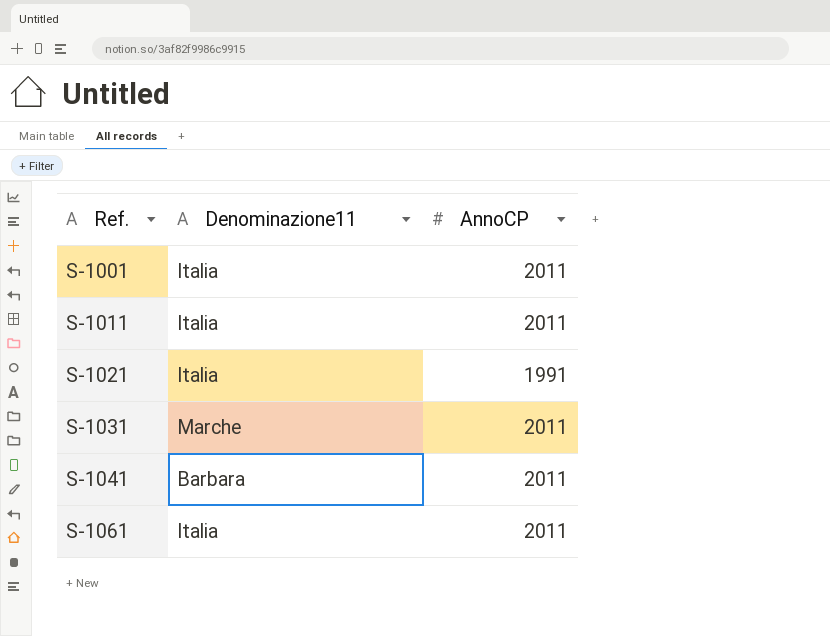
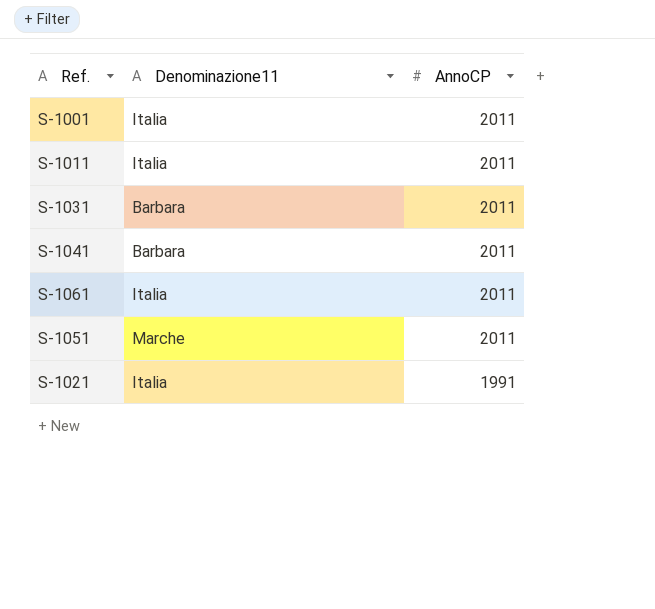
row order: Ref. ascending -> AnnoCP descending
S-1031 | Denominazione11: Marche -> Barbara
row S-1051: none -> Marche | 2011

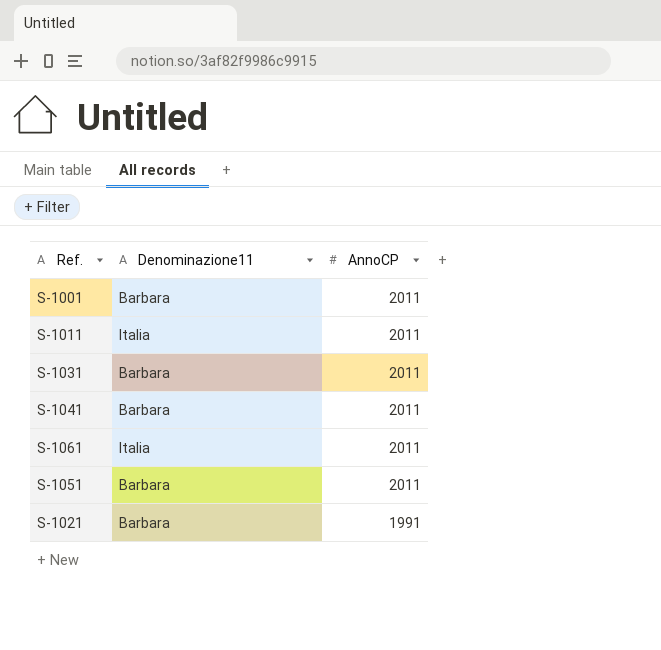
S-1001 | Denominazione11: Italia -> Barbara
S-1051 | Denominazione11: Marche -> Barbara
S-1021 | Denominazione11: Italia -> Barbara

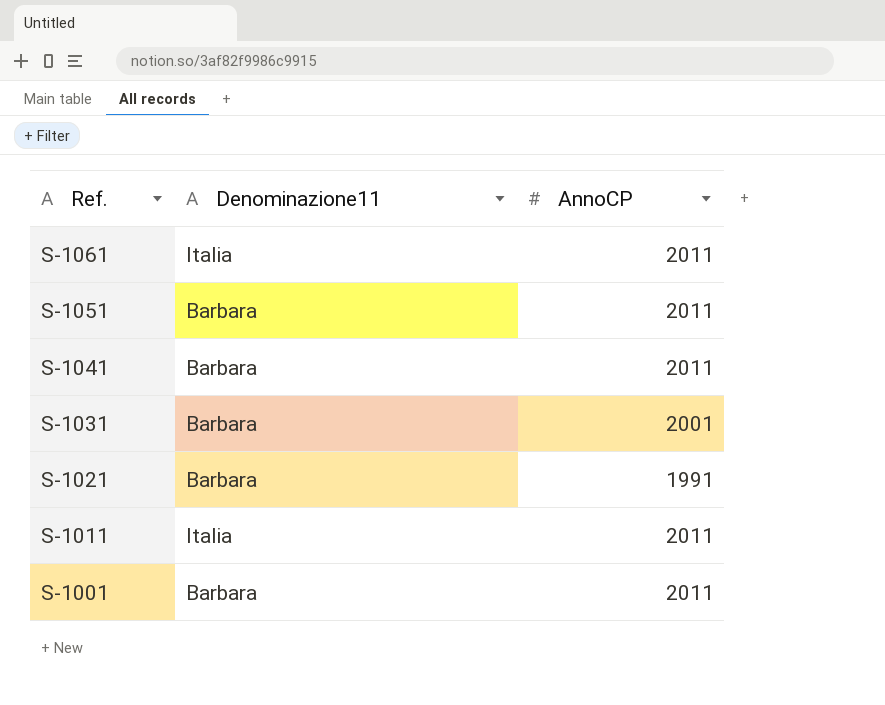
row order: AnnoCP descending -> Ref. descending
S-1031 | AnnoCP: 2011 -> 2001

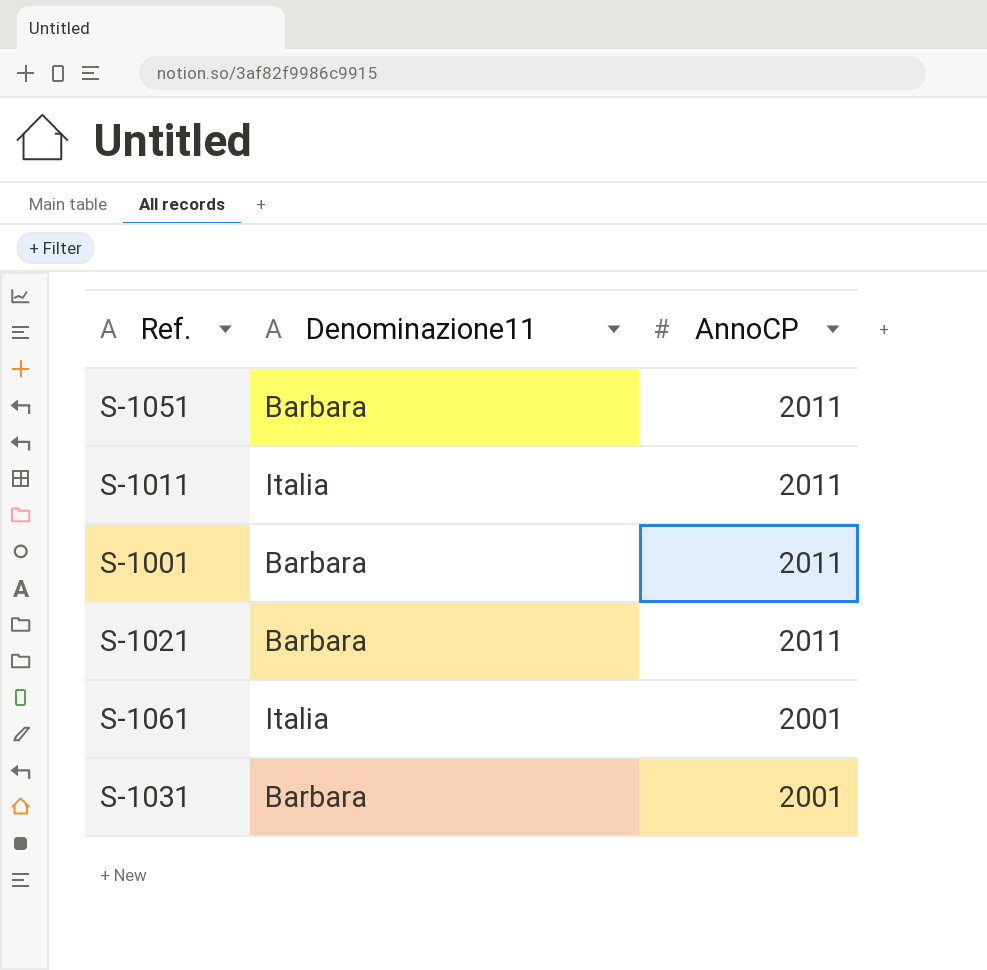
row order: Ref. descending -> AnnoCP descending
row S-1041: Barbara | 2011 -> none
S-1021 | AnnoCP: 1991 -> 2011
S-1061 | AnnoCP: 2011 -> 2001

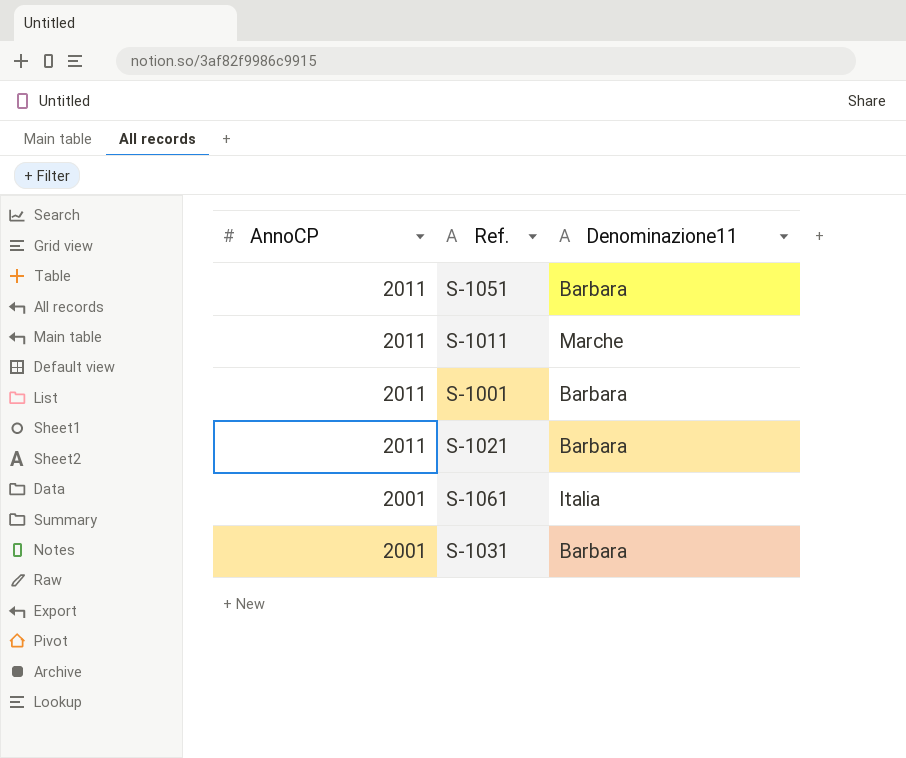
column AnnoCP | position: 3 -> 1
S-1011 | Denominazione11: Italia -> Marche

